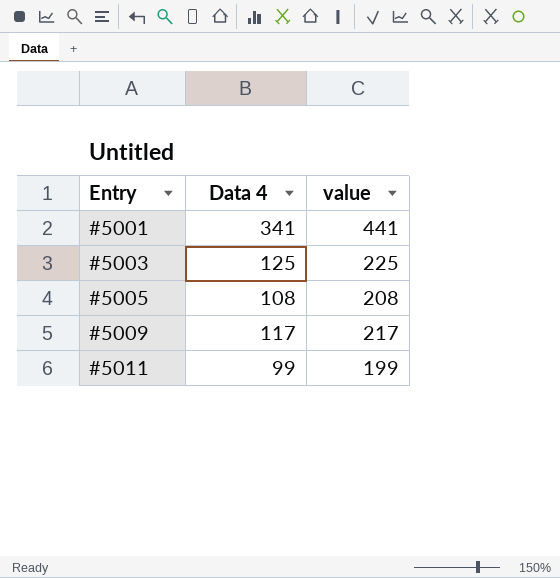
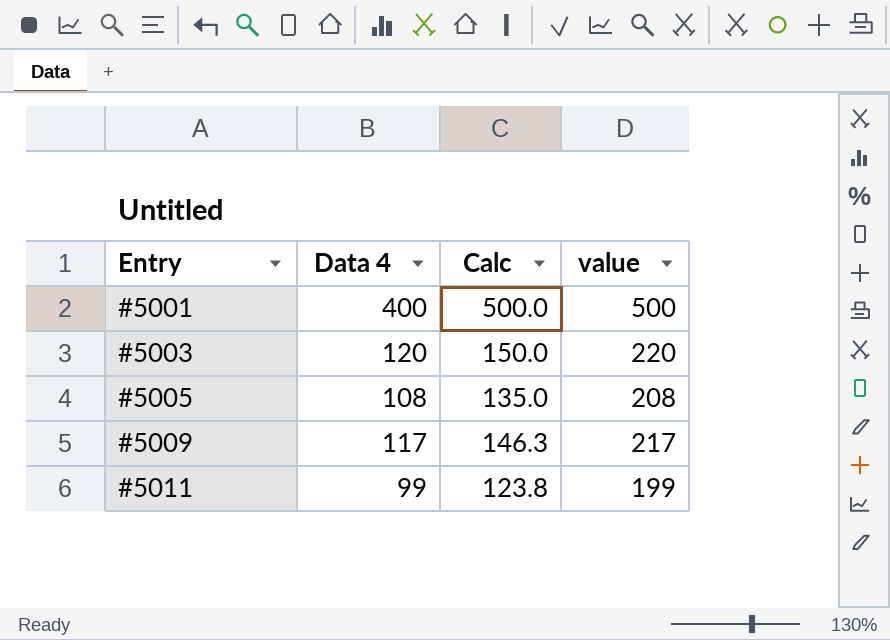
column Calc | formula: none -> [Data 4] * 1.25
#5001 | Data 4: 341 -> 400
#5001 | value: 441 -> 500
#5003 | Data 4: 125 -> 120
#5003 | value: 225 -> 220

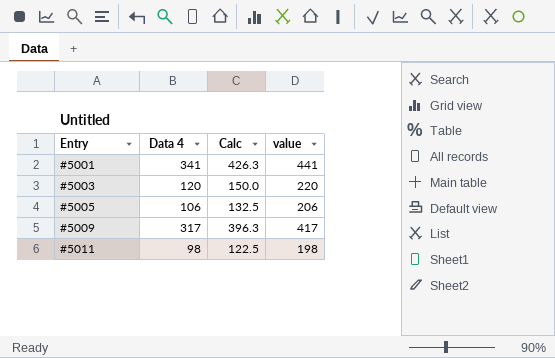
#5001 | Data 4: 400 -> 341
#5001 | Calc: 500.0 -> 426.3
#5001 | value: 500 -> 441
#5005 | Data 4: 108 -> 106
#5005 | Calc: 135.0 -> 132.5
#5005 | value: 208 -> 206
#5009 | Data 4: 117 -> 317
#5009 | Calc: 146.3 -> 396.3
#5009 | value: 217 -> 417
#5011 | Data 4: 99 -> 98
#5011 | Calc: 123.8 -> 122.5
#5011 | value: 199 -> 198

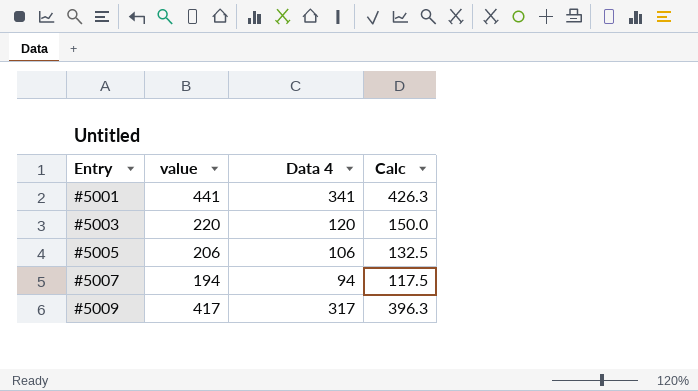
column value | position: 4 -> 2
row #5011: 98 | 122.5 | 198 -> none
row #5007: none -> 194 | 94 | 117.5

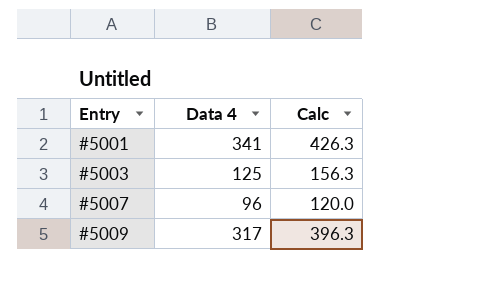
column value | formula: [Data 4] + 100 -> none
row #5005: 206 | 106 | 132.5 -> none
#5003 | Data 4: 120 -> 125
#5003 | Calc: 150.0 -> 156.3
#5007 | Data 4: 94 -> 96
#5007 | Calc: 117.5 -> 120.0

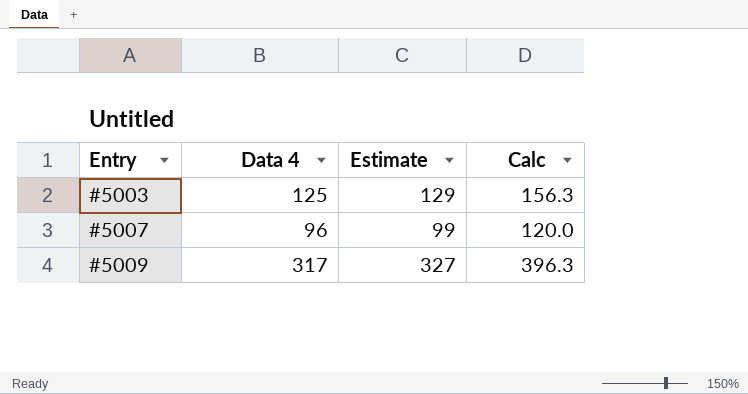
column Estimate | formula: none -> [Data 4] * 1.03
row #5001: 341 | 426.3 -> none

